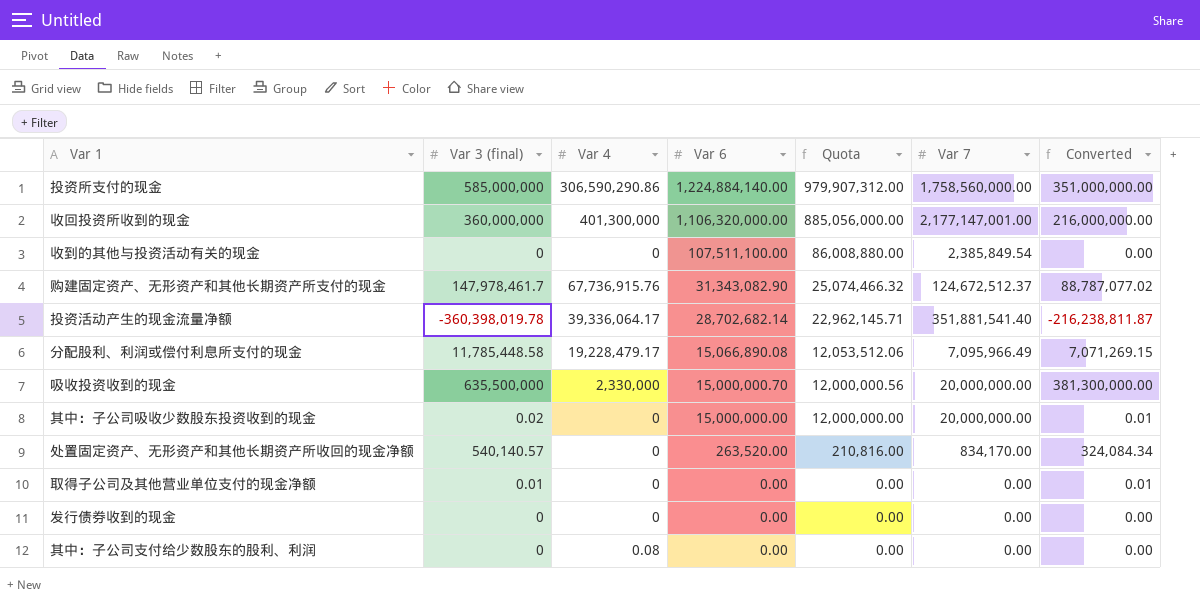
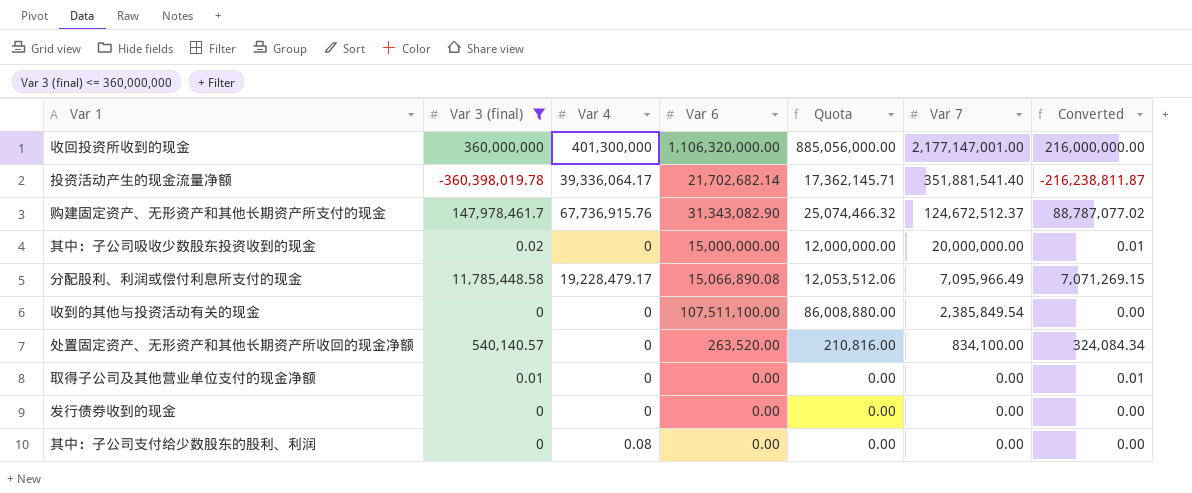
filter: none -> Var 3 (final) <= 360,000,000
row order: Var 6 descending -> Var 7 descending
投资活动产生的现金流量净额 | Var 6: 28,702,682.14 -> 21,702,682.14
投资活动产生的现金流量净额 | Quota: 22,962,145.71 -> 17,362,145.71
处置固定资产、无形资产和其他长期资产所收回的现金净额 | Var 7: 834,170.00 -> 834,100.00

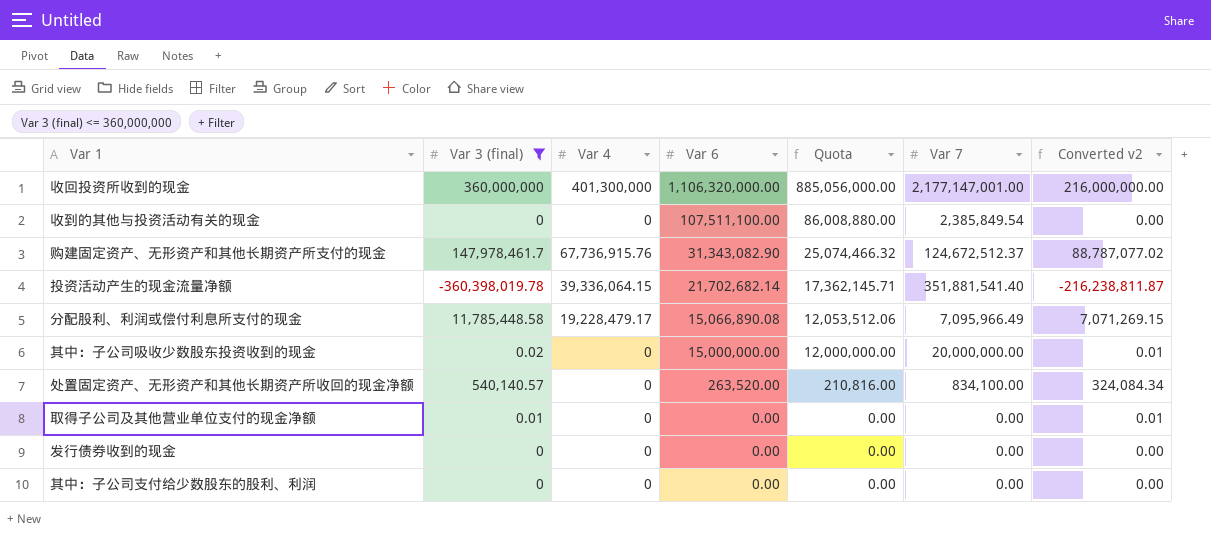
row order: Var 7 descending -> Var 6 descending
column name: Converted -> Converted v2
投资活动产生的现金流量净额 | Var 4: 39,336,064.17 -> 39,336,064.15
其中：子公司支付给少数股东的股利、利润 | Var 4: 0.08 -> 0

